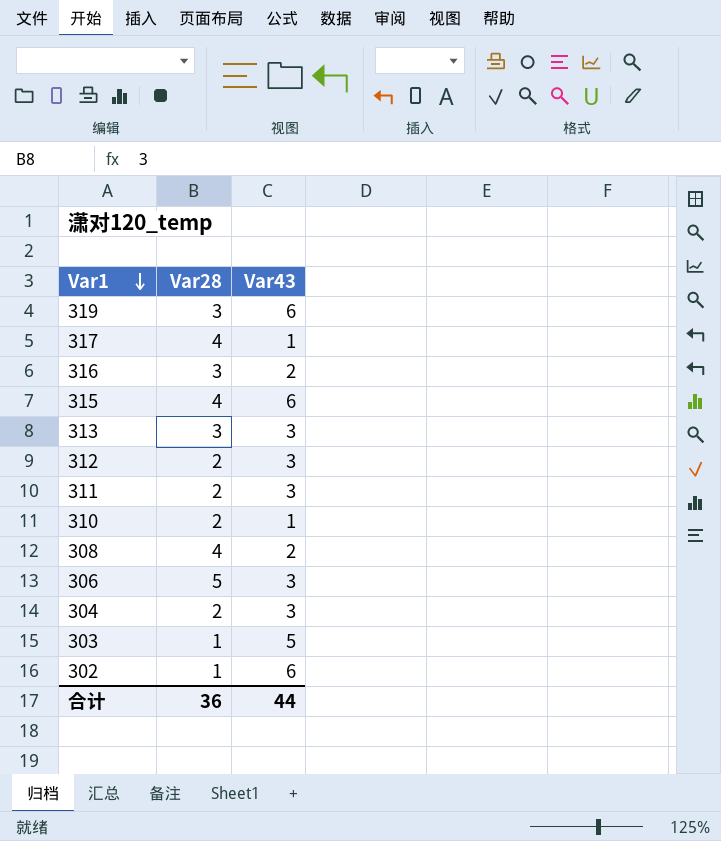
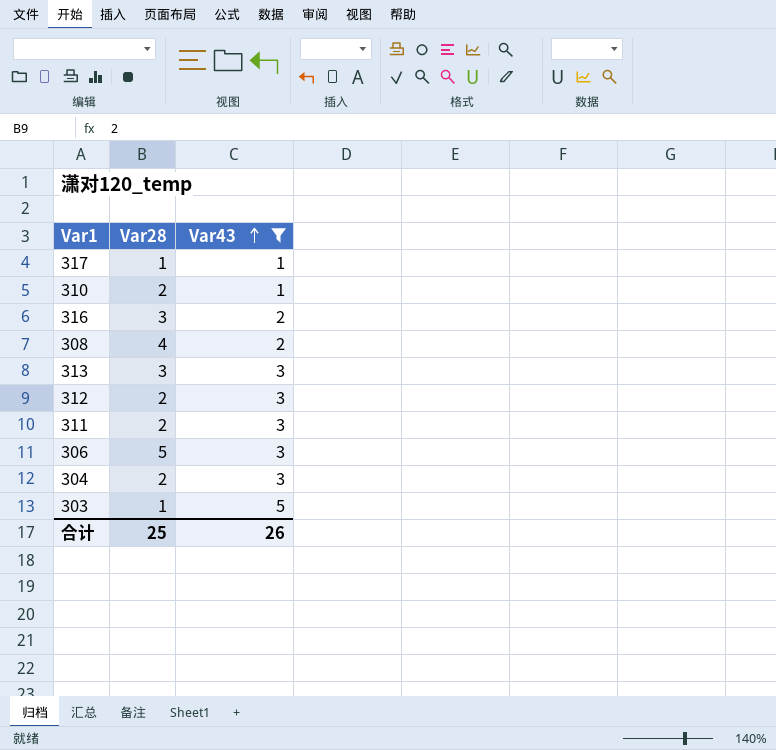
filter: none -> Var43 != 6
row order: Var1 descending -> Var43 ascending
317 | Var28: 4 -> 1
合计 | Var28: 36 -> 25
合计 | Var43: 44 -> 26

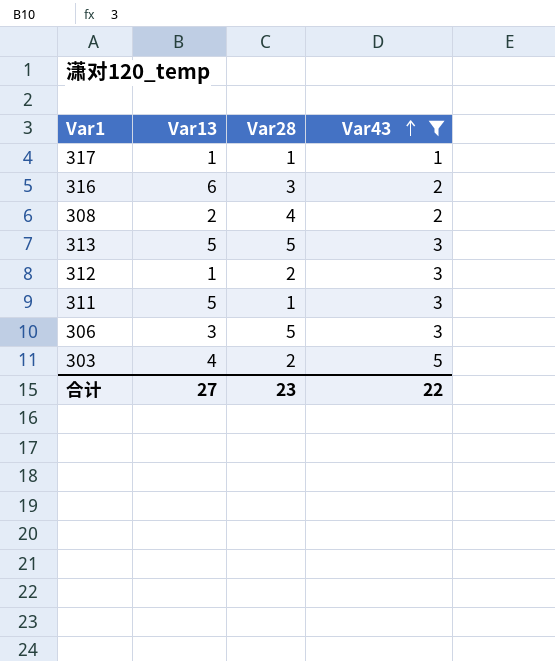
column Var13 | position: none -> 2
row 310: 2 | 1 -> none
row 304: 2 | 3 -> none
313 | Var28: 3 -> 5
311 | Var28: 2 -> 1
303 | Var28: 1 -> 2
合计 | Var28: 25 -> 23
合计 | Var43: 26 -> 22

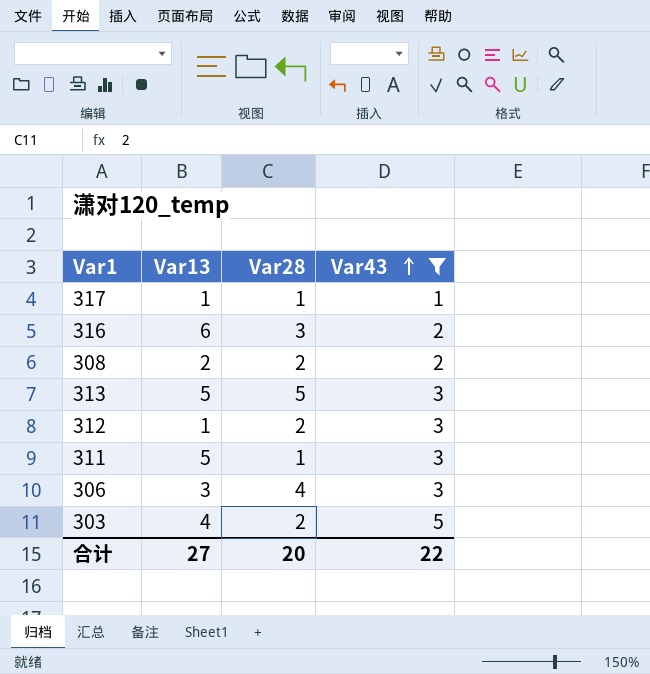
308 | Var28: 4 -> 2
306 | Var28: 5 -> 4
合计 | Var28: 23 -> 20

